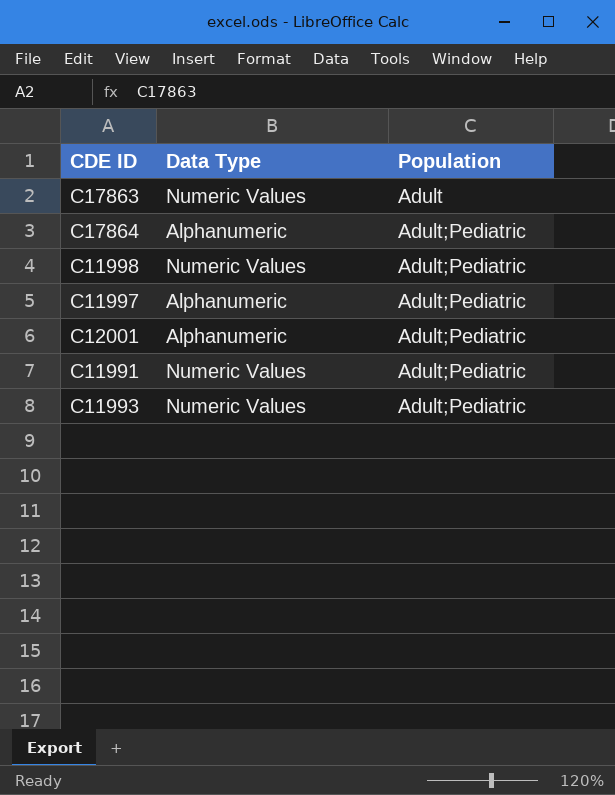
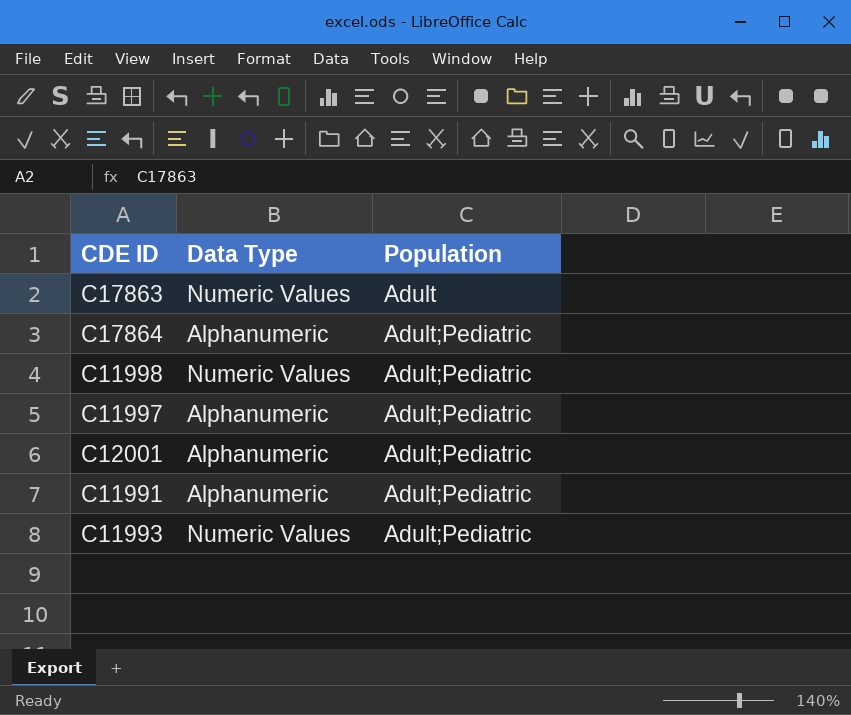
C11991 | Data Type: Numeric Values -> Alphanumeric

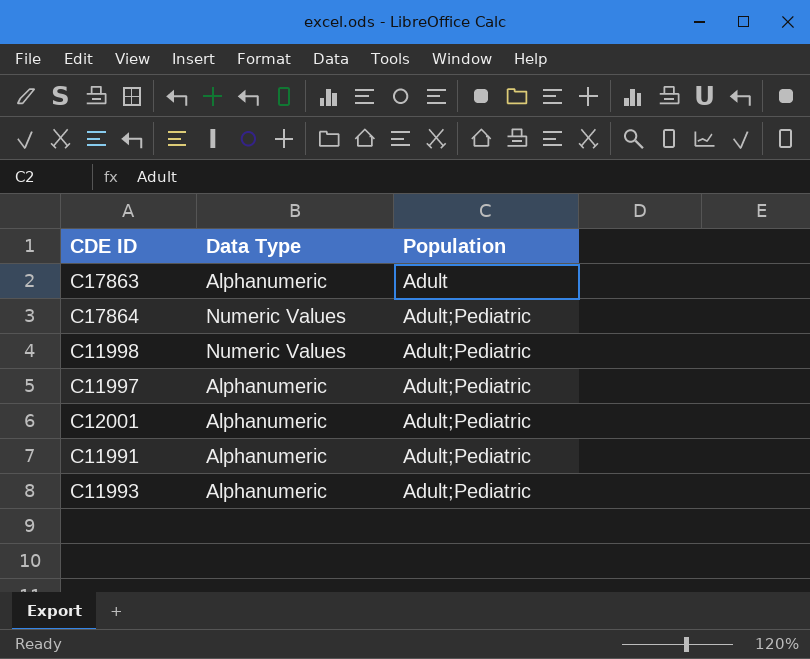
C17863 | Data Type: Numeric Values -> Alphanumeric
C17864 | Data Type: Alphanumeric -> Numeric Values
C11993 | Data Type: Numeric Values -> Alphanumeric

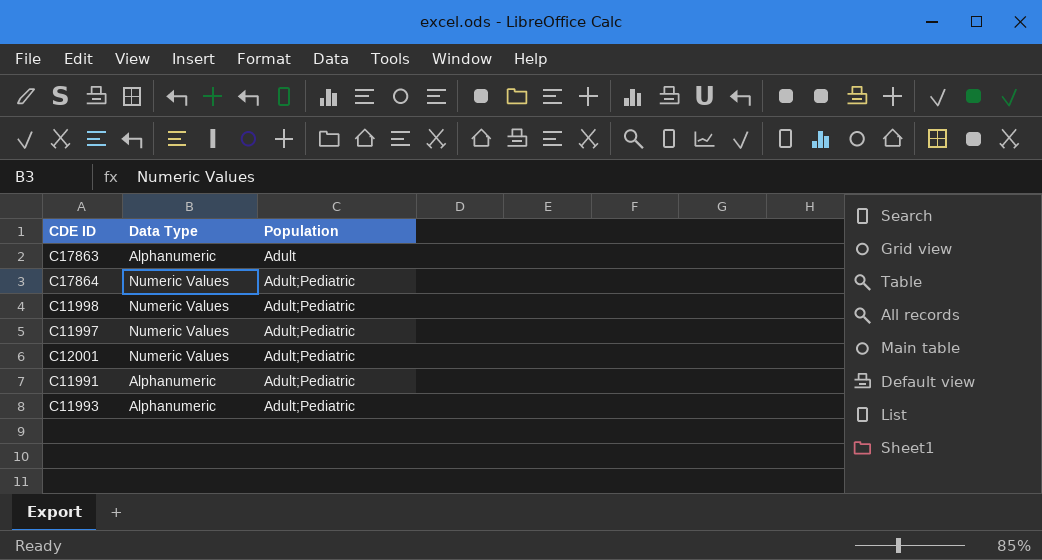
C11997 | Data Type: Alphanumeric -> Numeric Values
C12001 | Data Type: Alphanumeric -> Numeric Values

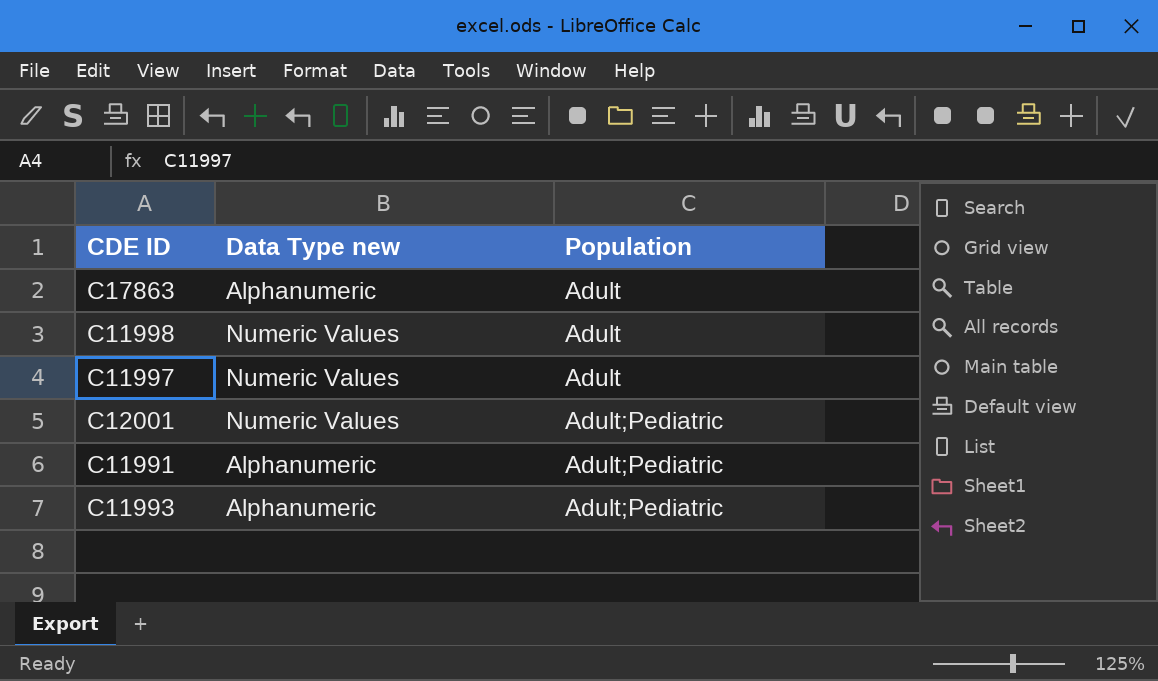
column name: Data Type -> Data Type new
row C17864: Numeric Values | Adult;Pediatric -> none
C11998 | Population: Adult;Pediatric -> Adult
C11997 | Population: Adult;Pediatric -> Adult

